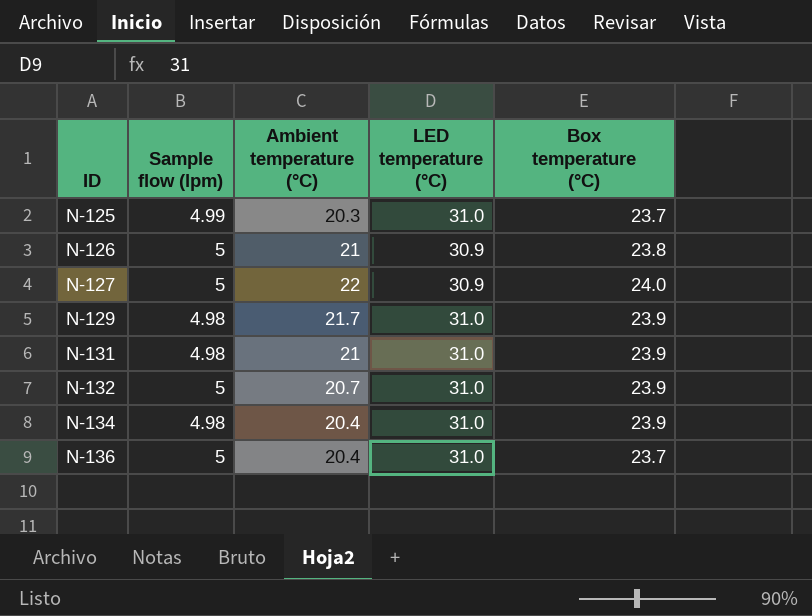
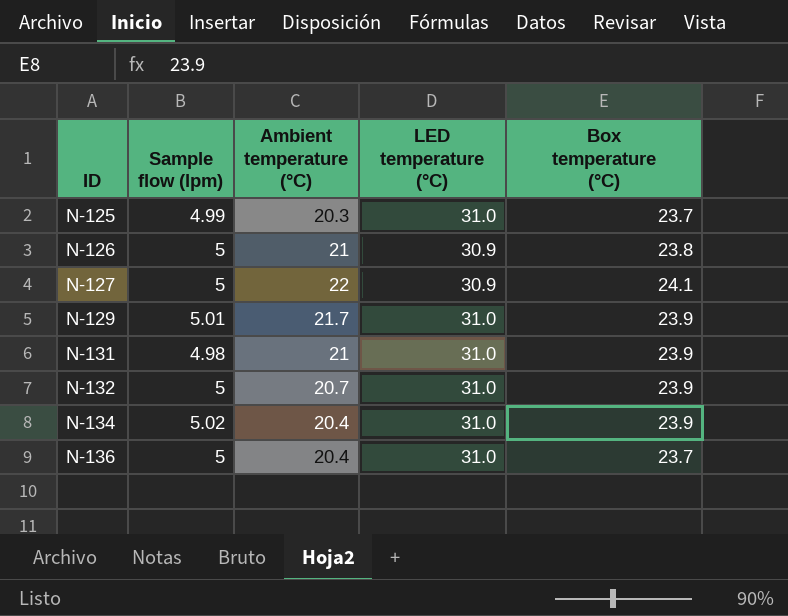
N-127 | Box temperature (°C): 24.0 -> 24.1
N-129 | Sample flow (lpm): 4.98 -> 5.01
N-134 | Sample flow (lpm): 4.98 -> 5.02

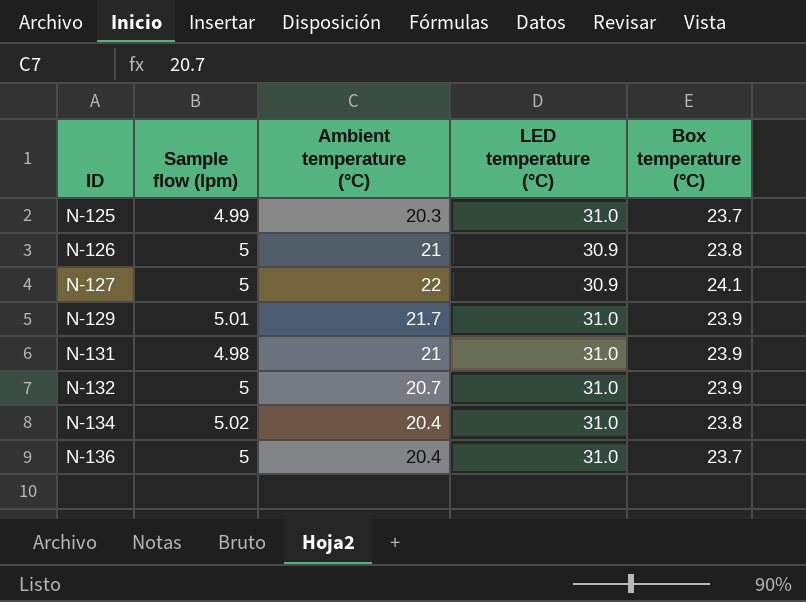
N-134 | Box temperature (°C): 23.9 -> 23.8

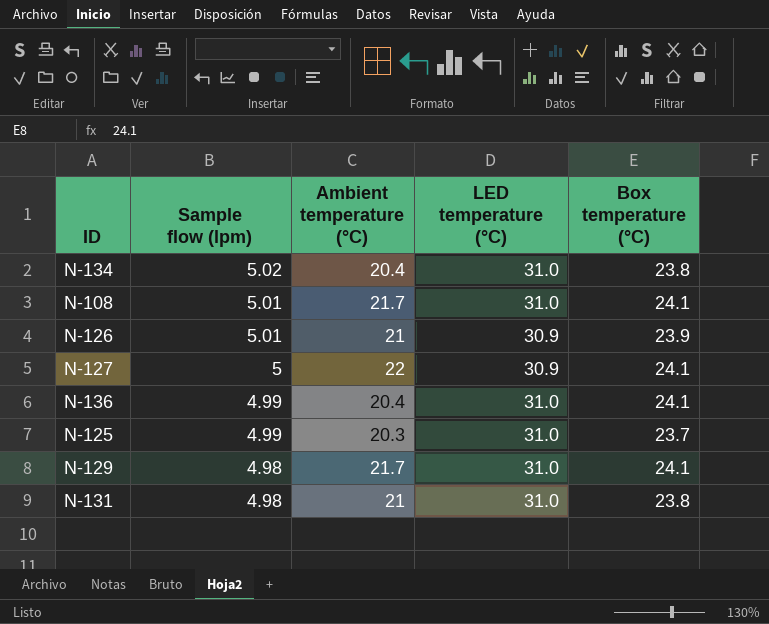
row order: ID ascending -> Sample flow (lpm) descending
row N-132: 5 | 20.7 | 31.0 | 23.9 -> none
row N-108: none -> 5.01 | 21.7 | 31.0 | 24.1
N-126 | Sample flow (lpm): 5 -> 5.01
N-126 | Box temperature (°C): 23.8 -> 23.9
N-136 | Sample flow (lpm): 5 -> 4.99
N-136 | Box temperature (°C): 23.7 -> 24.1
N-129 | Sample flow (lpm): 5.01 -> 4.98
N-129 | Box temperature (°C): 23.9 -> 24.1
N-131 | Box temperature (°C): 23.9 -> 23.8

